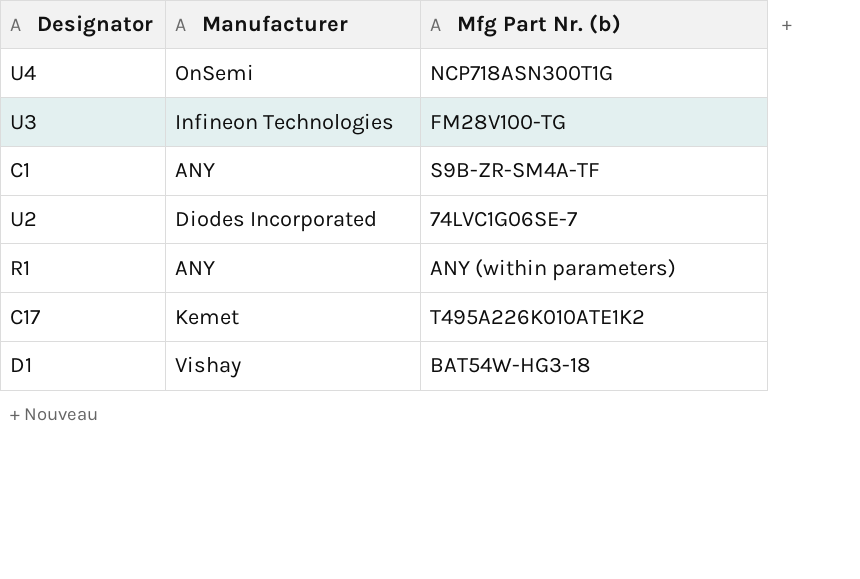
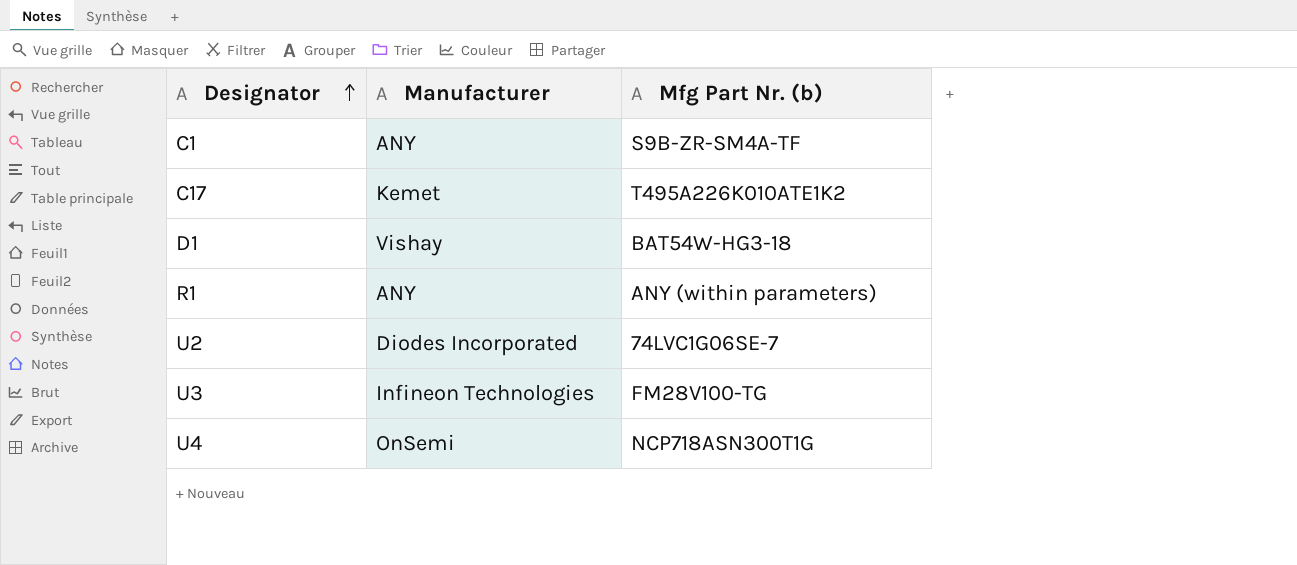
row order: none -> Designator ascending

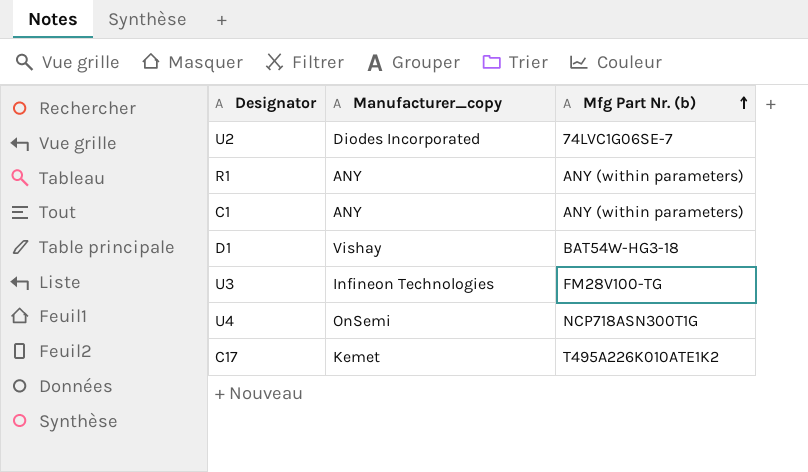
row order: Designator ascending -> Mfg Part Nr. (b) ascending
column name: Manufacturer -> Manufacturer_copy
C1 | Mfg Part Nr. (b): S9B-ZR-SM4A-TF -> ANY (within parameters)

